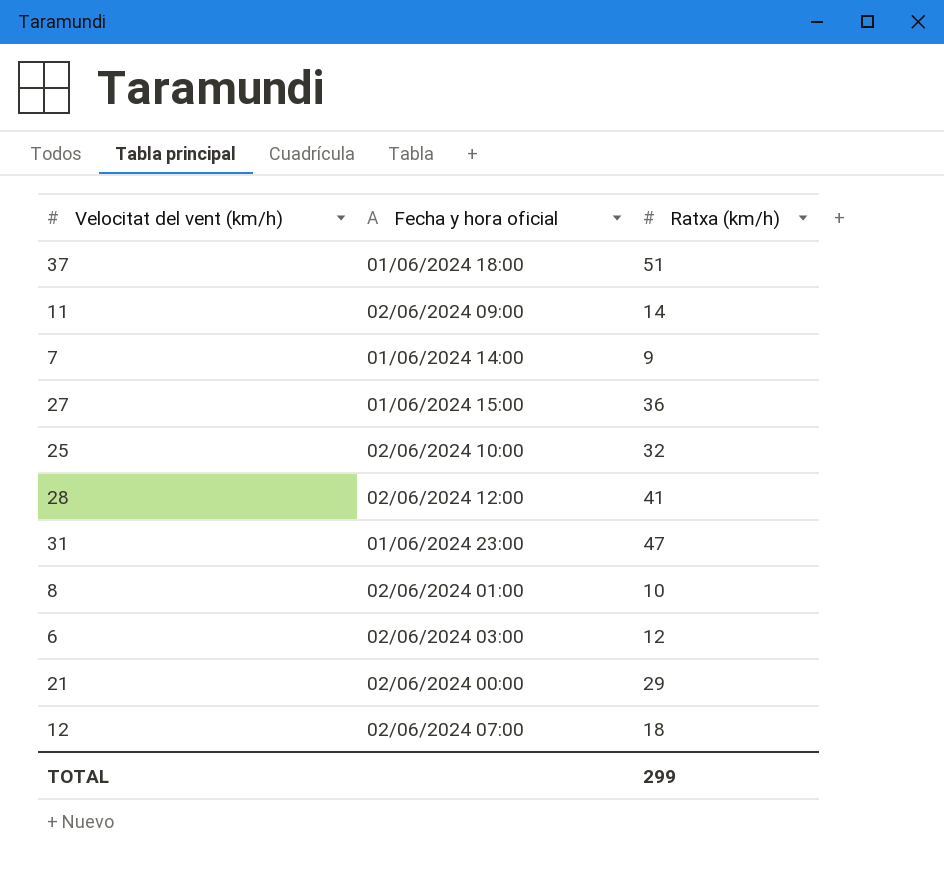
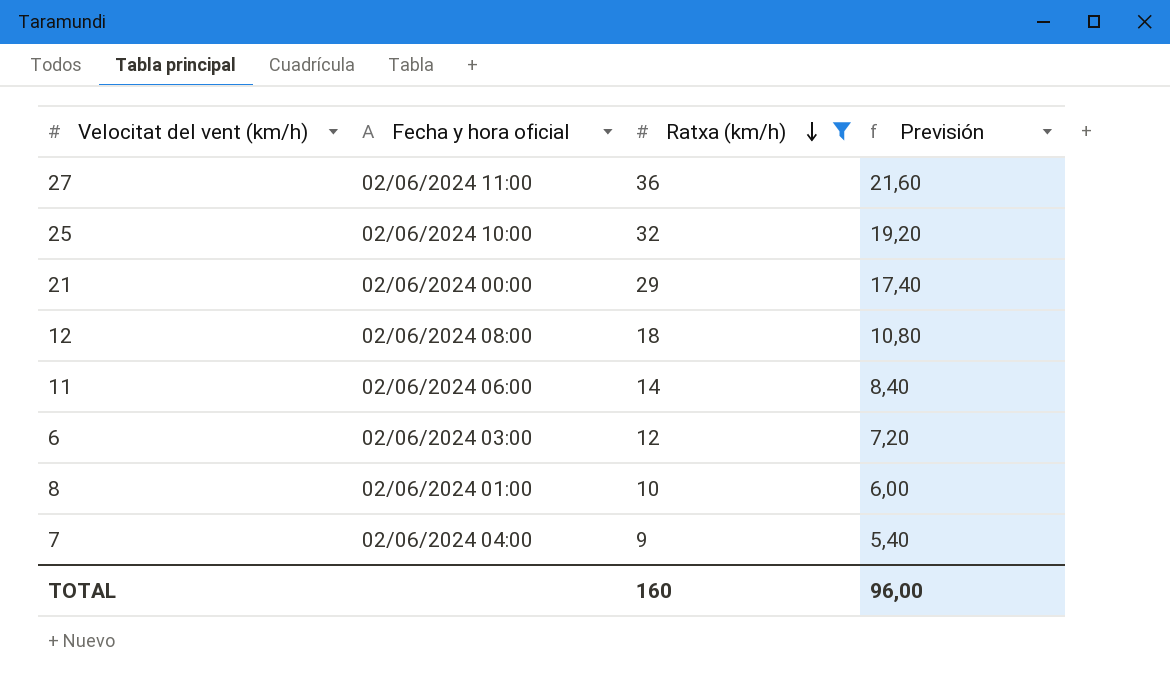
filter: none -> Ratxa (km/h) <= 36
row order: none -> Ratxa (km/h) descending
column Previsión | formula: none -> [Ratxa (km/h)] * 0,6
27 | Fecha y hora oficial: 01/06/2024 15:00 -> 02/06/2024 11:00
12 | Fecha y hora oficial: 02/06/2024 07:00 -> 02/06/2024 08:00
11 | Fecha y hora oficial: 02/06/2024 09:00 -> 02/06/2024 06:00
7 | Fecha y hora oficial: 01/06/2024 14:00 -> 02/06/2024 04:00
TOTAL | Ratxa (km/h): 299 -> 160

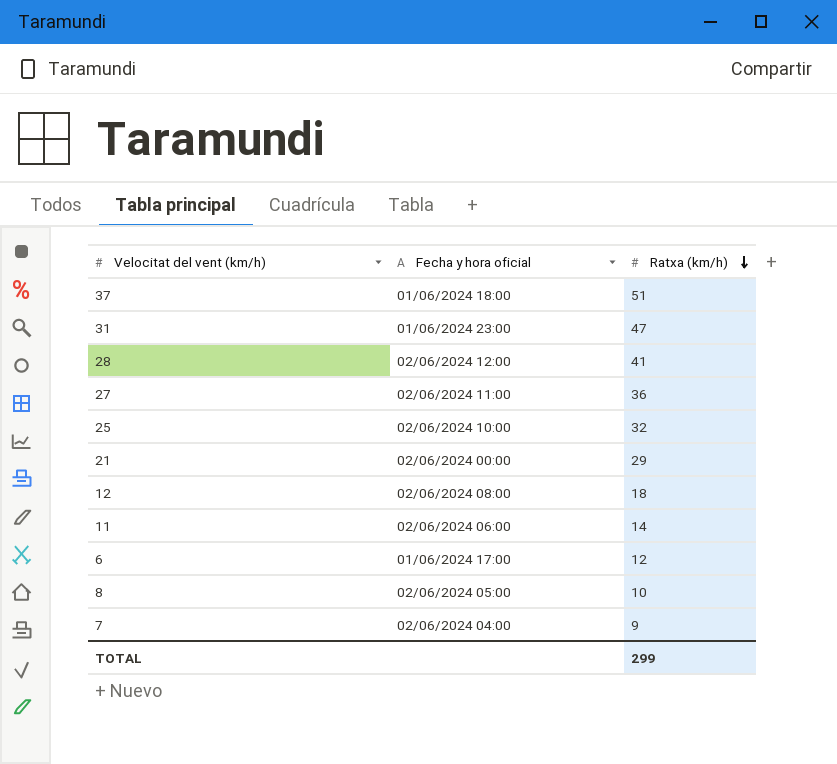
filter: Ratxa (km/h) <= 36 -> none
column Previsión | formula: [Ratxa (km/h)] * 0,6 -> none
6 | Fecha y hora oficial: 02/06/2024 03:00 -> 01/06/2024 17:00
8 | Fecha y hora oficial: 02/06/2024 01:00 -> 02/06/2024 05:00
TOTAL | Ratxa (km/h): 160 -> 299

